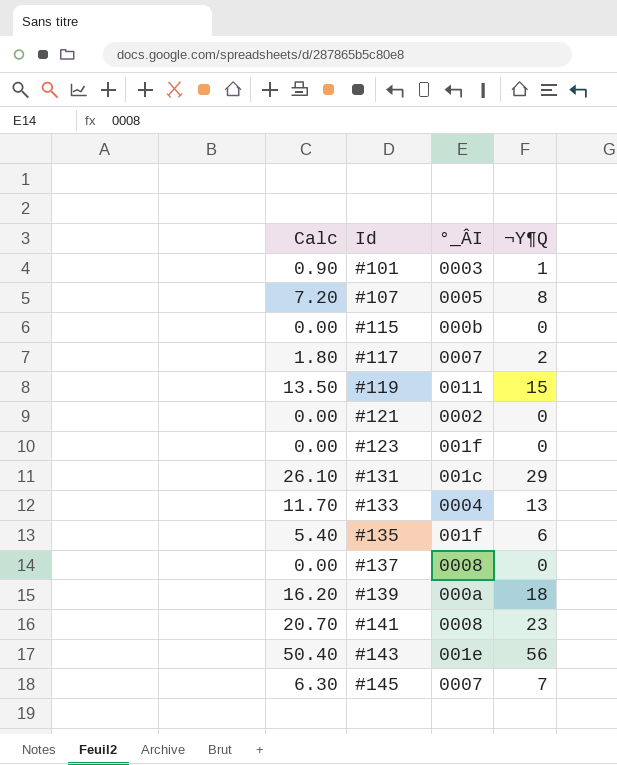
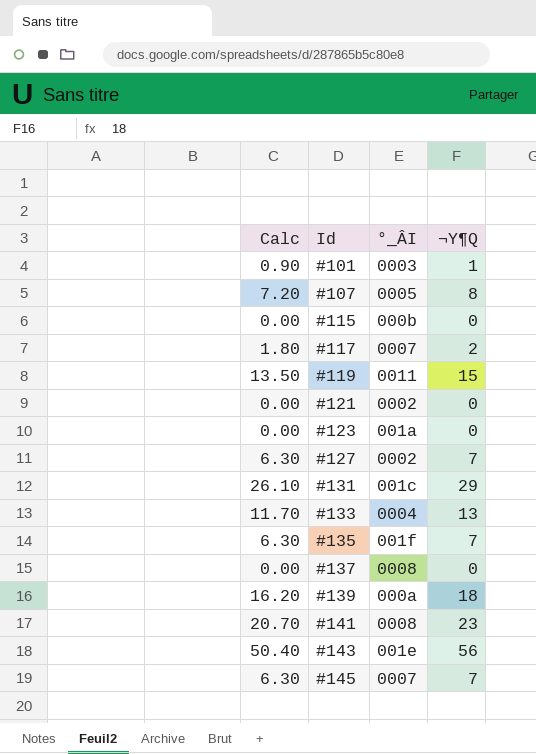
#123 | °_ÂI: 001f -> 001a
row #127: none -> 6.30 | 0002 | 7
#135 | Calc: 5.40 -> 6.30
#135 | ¬Y¶Q: 6 -> 7

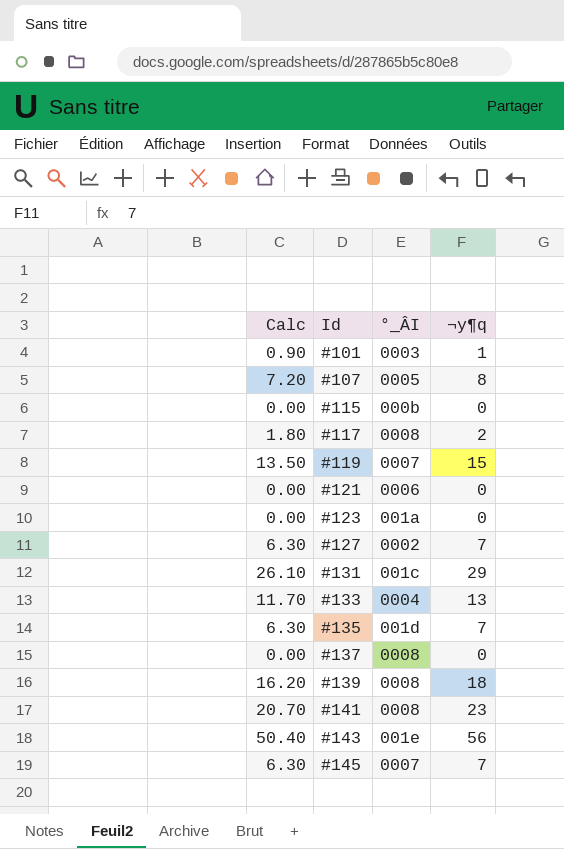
column name: ¬Y¶Q -> ¬y¶q
#117 | °_ÂI: 0007 -> 0008
#119 | °_ÂI: 0011 -> 0007
#121 | °_ÂI: 0002 -> 0006
#135 | °_ÂI: 001f -> 001d
#139 | °_ÂI: 000a -> 0008

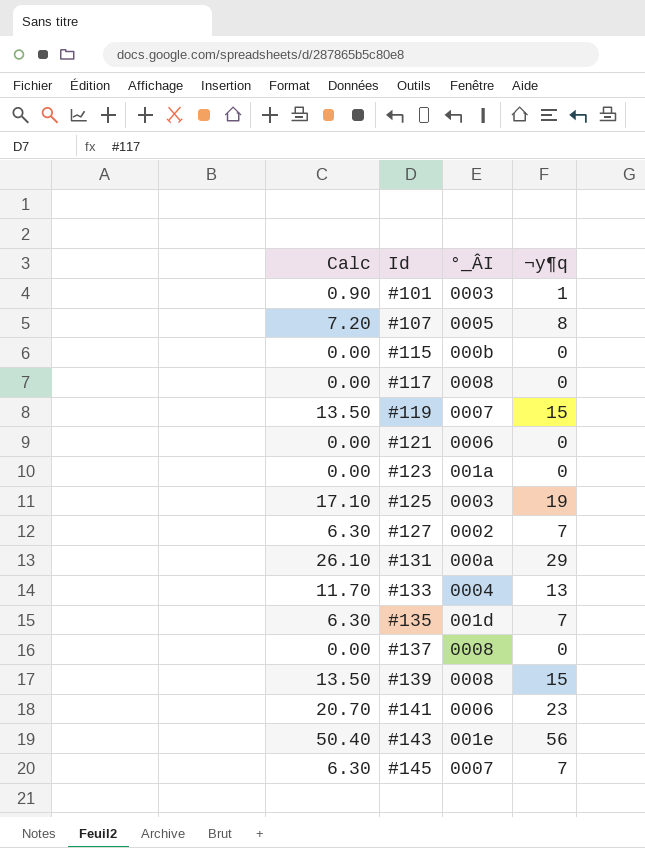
#117 | Calc: 1.80 -> 0.00
#117 | ¬y¶q: 2 -> 0
row #125: none -> 17.10 | 0003 | 19
#131 | °_ÂI: 001c -> 000a
#139 | Calc: 16.20 -> 13.50
#139 | ¬y¶q: 18 -> 15
#141 | °_ÂI: 0008 -> 0006

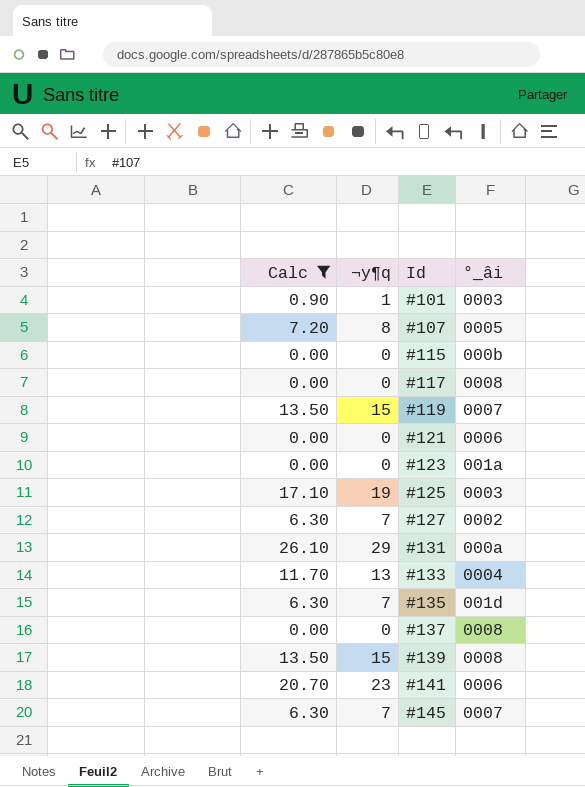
filter: none -> Calc != 50.40
column ¬y¶q | position: 4 -> 2
column name: °_ÂI -> °_âi

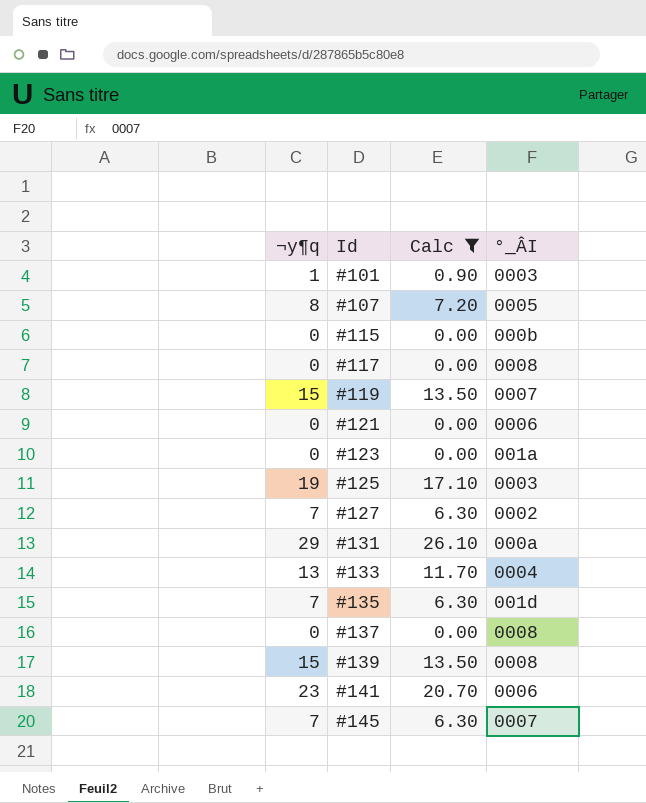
column Calc | position: 1 -> 3
column name: °_âi -> °_ÂI

